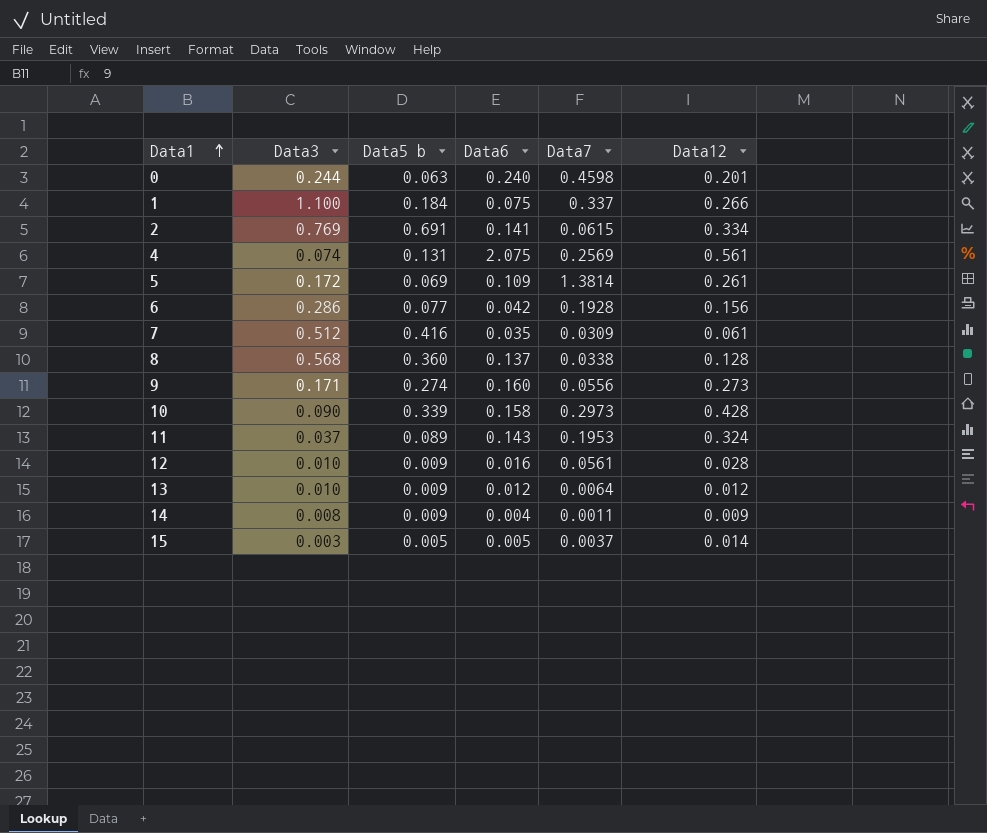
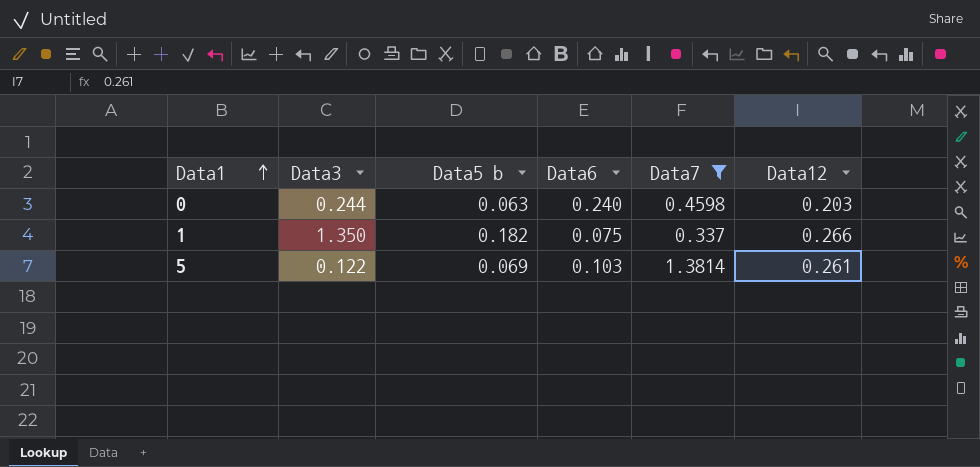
filter: none -> Data7 >= 0.337
0 | Data12: 0.201 -> 0.203
1 | Data3: 1.100 -> 1.350
1 | Data5 b: 0.184 -> 0.182
5 | Data3: 0.172 -> 0.122
5 | Data6: 0.109 -> 0.103

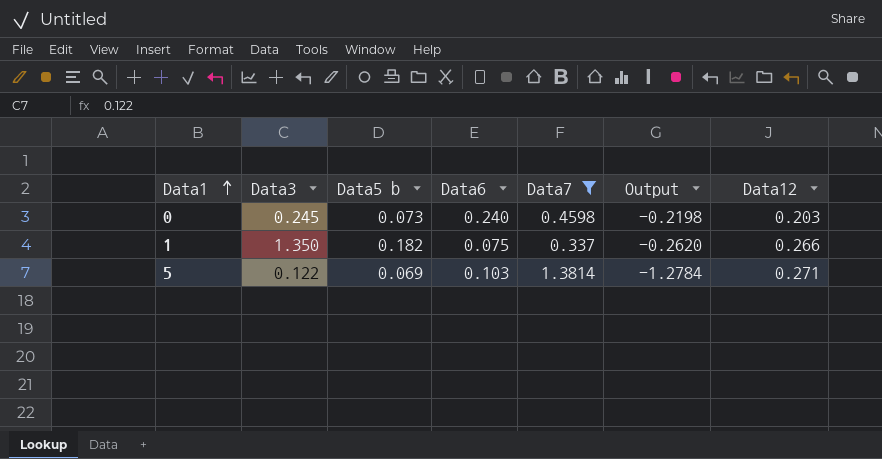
column Output | formula: none -> [Data6] - [Data7]
0 | Data3: 0.244 -> 0.245
0 | Data5 b: 0.063 -> 0.073
5 | Data12: 0.261 -> 0.271

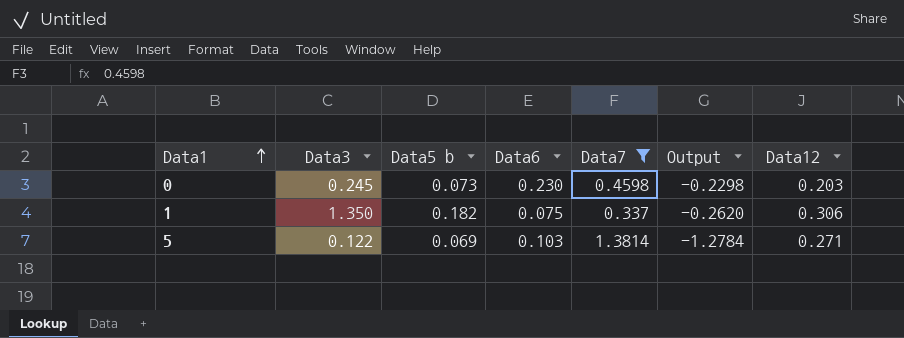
0 | Data6: 0.240 -> 0.230
0 | Output: -0.2198 -> -0.2298
1 | Data12: 0.266 -> 0.306

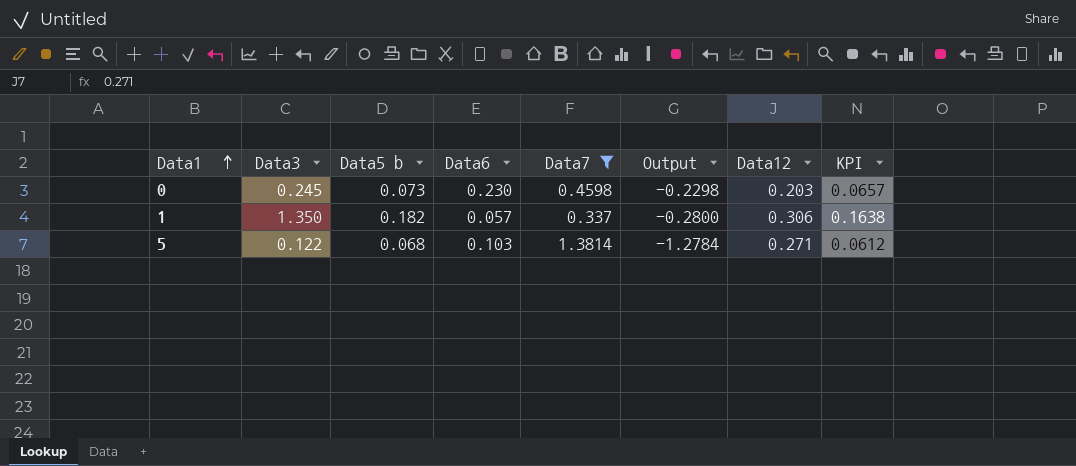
column KPI | formula: none -> [Data5 b] * 0.9
1 | Data6: 0.075 -> 0.057
1 | Output: -0.2620 -> -0.2800
5 | Data5 b: 0.069 -> 0.068

